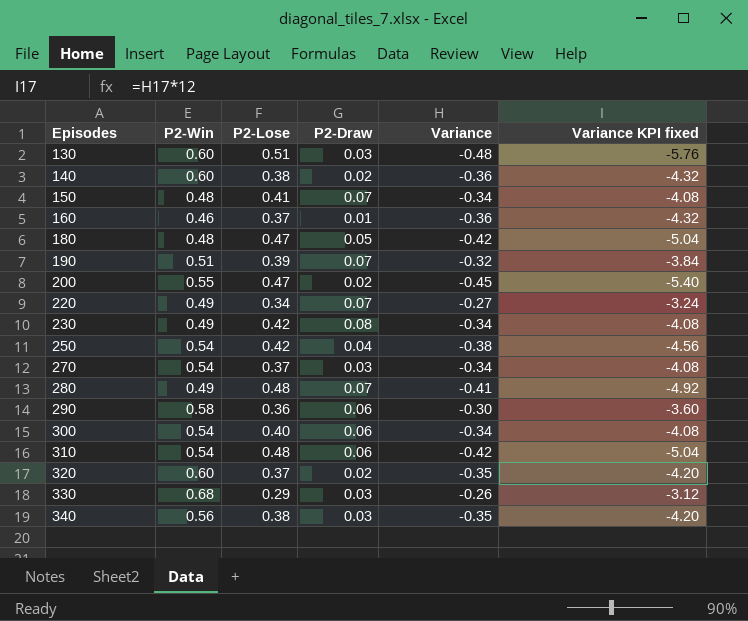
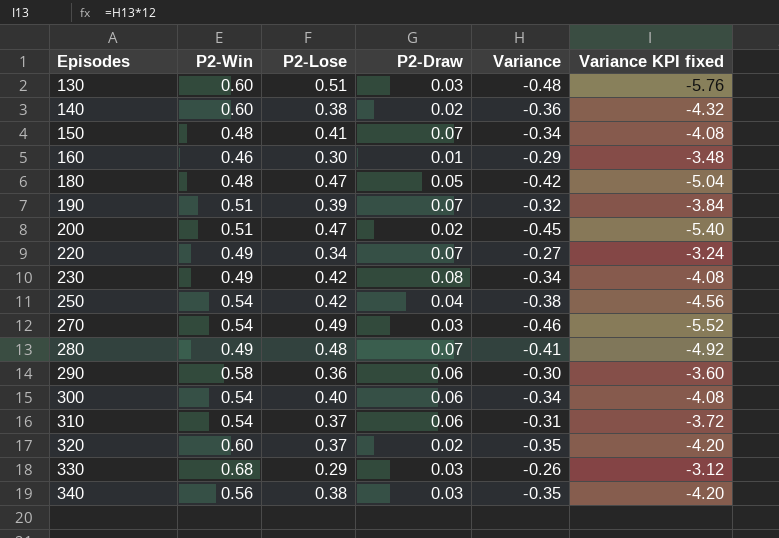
160 | P2-Lose: 0.37 -> 0.30
160 | Variance: -0.36 -> -0.29
160 | Variance KPI fixed: -4.32 -> -3.48
200 | P2-Win: 0.55 -> 0.51
270 | P2-Lose: 0.37 -> 0.49
270 | Variance: -0.34 -> -0.46
270 | Variance KPI fixed: -4.08 -> -5.52
310 | P2-Lose: 0.48 -> 0.37
310 | Variance: -0.42 -> -0.31
310 | Variance KPI fixed: -5.04 -> -3.72

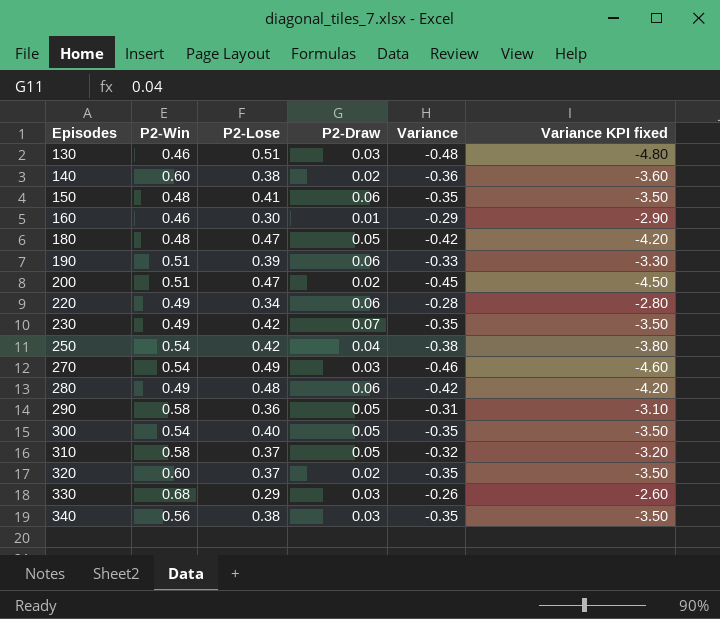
column Variance KPI fixed | formula: [Variance] * 12 -> [Variance] * 10
130 | P2-Win: 0.60 -> 0.46
150 | P2-Draw: 0.07 -> 0.06
150 | Variance: -0.34 -> -0.35
190 | P2-Draw: 0.07 -> 0.06
190 | Variance: -0.32 -> -0.33
220 | P2-Draw: 0.07 -> 0.06
220 | Variance: -0.27 -> -0.28
230 | P2-Draw: 0.08 -> 0.07
230 | Variance: -0.34 -> -0.35
280 | P2-Draw: 0.07 -> 0.06
280 | Variance: -0.41 -> -0.42
290 | P2-Draw: 0.06 -> 0.05
290 | Variance: -0.30 -> -0.31
300 | P2-Draw: 0.06 -> 0.05
300 | Variance: -0.34 -> -0.35
310 | P2-Win: 0.54 -> 0.58
310 | P2-Draw: 0.06 -> 0.05
310 | Variance: -0.31 -> -0.32

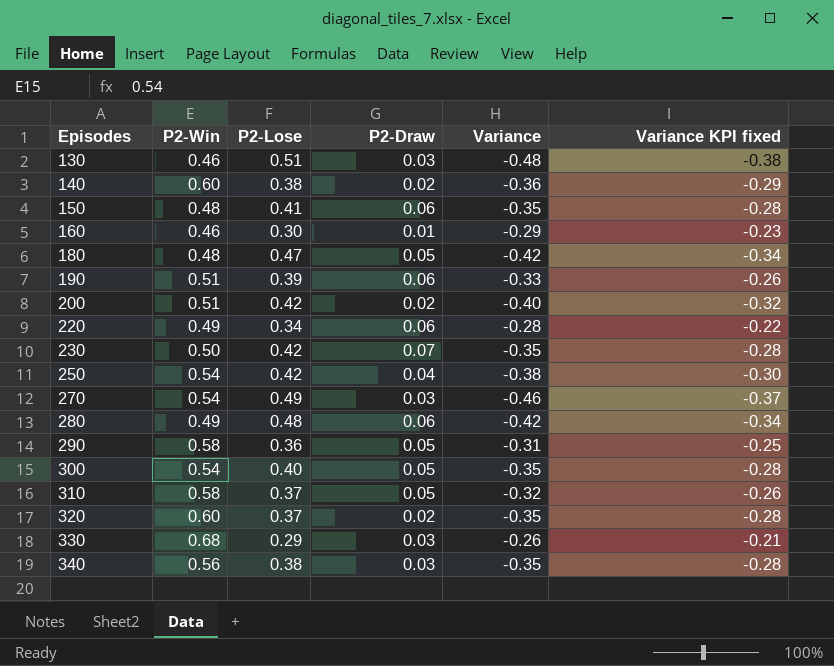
column Variance KPI fixed | formula: [Variance] * 10 -> [Variance] * 0.8
200 | P2-Lose: 0.47 -> 0.42
200 | Variance: -0.45 -> -0.40
230 | P2-Win: 0.49 -> 0.50

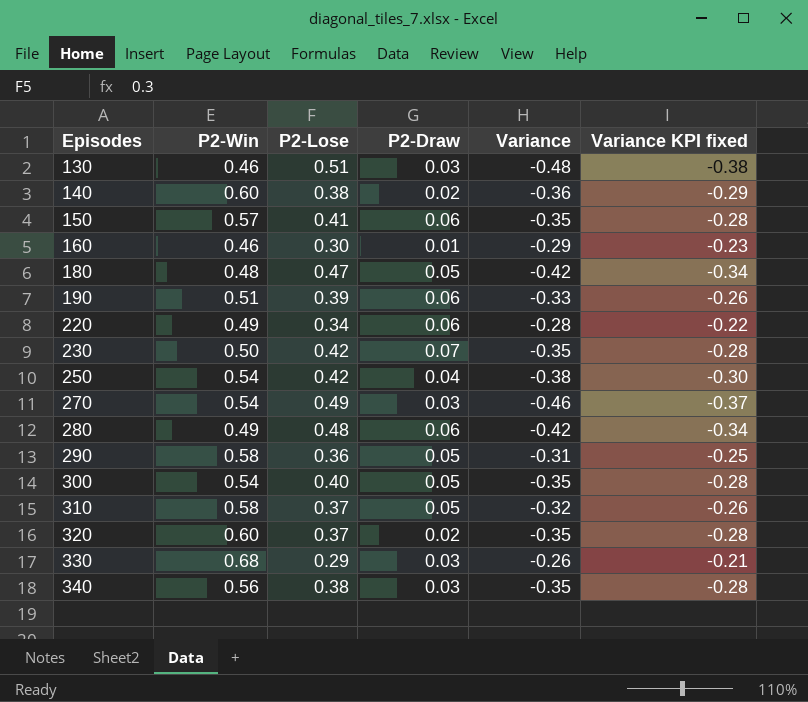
row 200: 0.51 | 0.42 | 0.02 | -0.40 | -0.32 -> none
150 | P2-Win: 0.48 -> 0.57

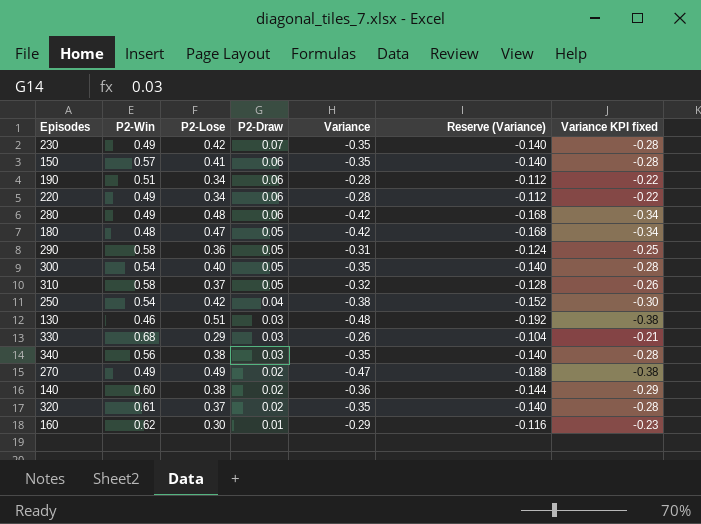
row order: Episodes ascending -> P2-Draw descending
column Reserve (Variance) | formula: none -> [Variance] * 0.4
230 | P2-Win: 0.50 -> 0.49
190 | P2-Lose: 0.39 -> 0.34
190 | Variance: -0.33 -> -0.28
190 | Variance KPI fixed: -0.26 -> -0.22
270 | P2-Win: 0.54 -> 0.49
270 | P2-Draw: 0.03 -> 0.02
270 | Variance: -0.46 -> -0.47
270 | Variance KPI fixed: -0.37 -> -0.38
320 | P2-Win: 0.60 -> 0.61
160 | P2-Win: 0.46 -> 0.62

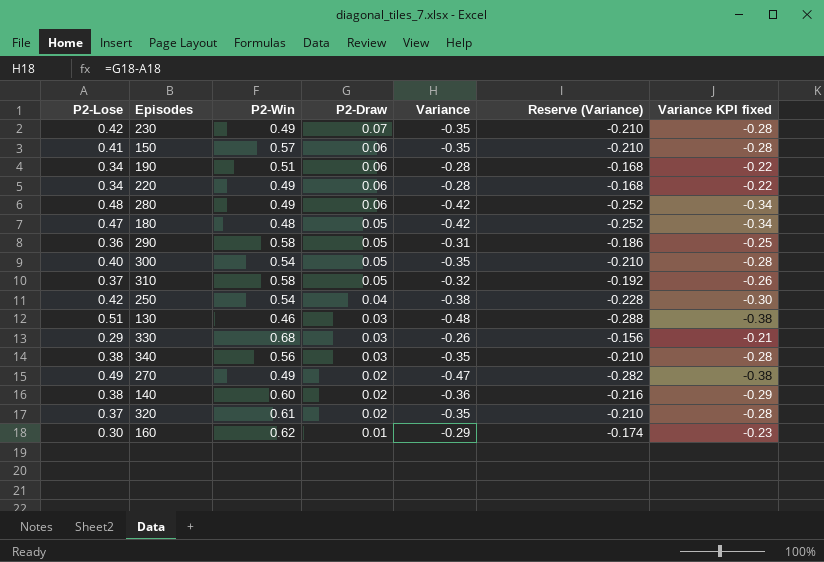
column P2-Lose | position: 3 -> 1
column Reserve (Variance) | formula: [Variance] * 0.4 -> [Variance] * 0.6

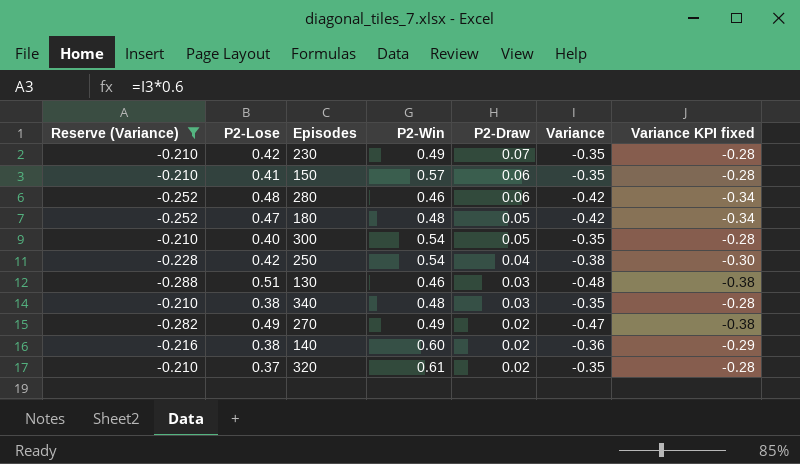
filter: none -> Reserve (Variance) <= -0.210
column Reserve (Variance) | position: 6 -> 1
280 | P2-Win: 0.49 -> 0.46
340 | P2-Win: 0.56 -> 0.48

